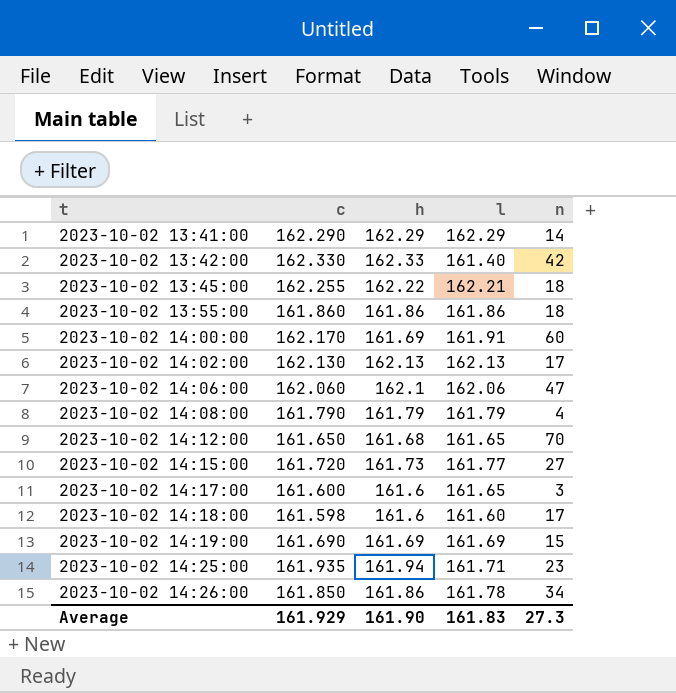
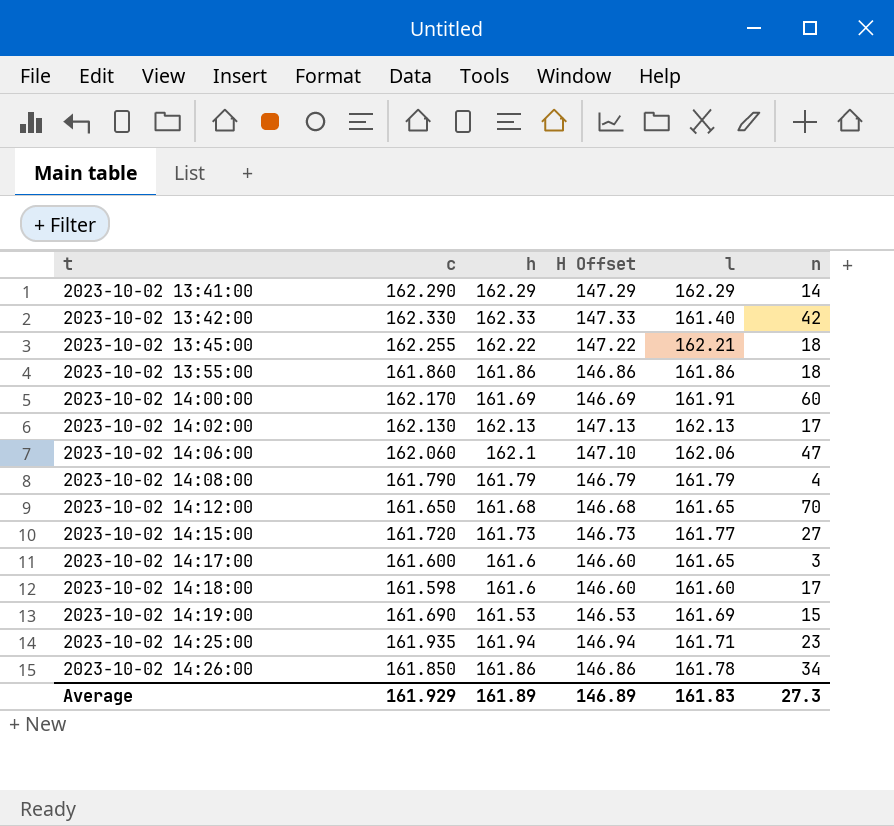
column H Offset | formula: none -> [h] - 15
2023-10-02 14:19:00 | h: 161.69 -> 161.53
Average | h: 161.90 -> 161.89

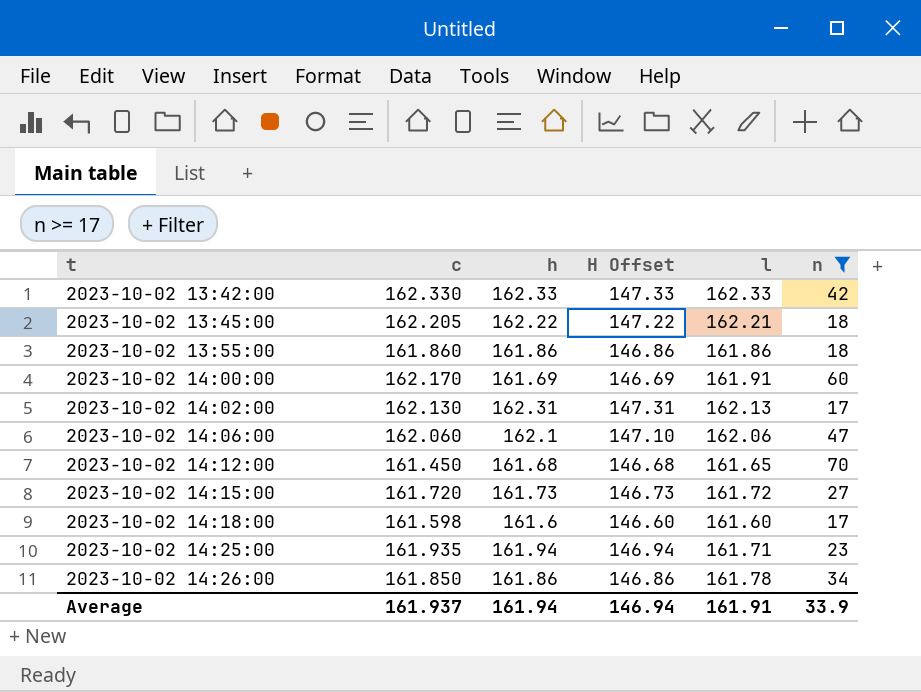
filter: none -> n >= 17
2023-10-02 13:42:00 | l: 161.40 -> 162.33
2023-10-02 13:45:00 | c: 162.255 -> 162.205
2023-10-02 14:02:00 | h: 162.13 -> 162.31
2023-10-02 14:02:00 | H Offset: 147.13 -> 147.31
2023-10-02 14:12:00 | c: 161.650 -> 161.450
2023-10-02 14:15:00 | l: 161.77 -> 161.72
Average | c: 161.929 -> 161.937
Average | h: 161.89 -> 161.94
Average | H Offset: 146.89 -> 146.94
Average | l: 161.83 -> 161.91
Average | n: 27.3 -> 33.9

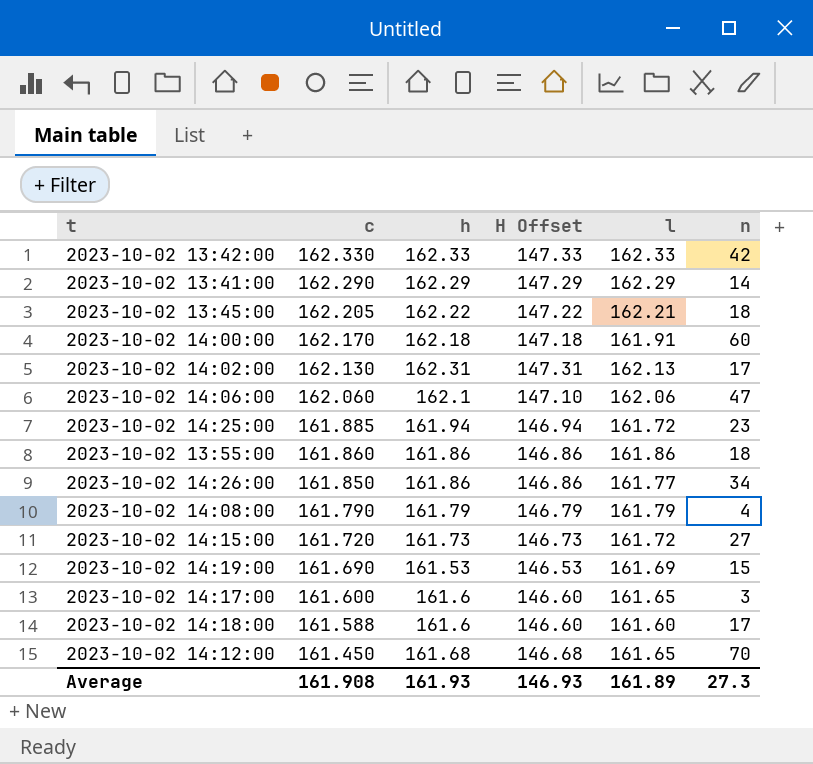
filter: n >= 17 -> none
row order: t ascending -> c descending
2023-10-02 14:00:00 | h: 161.69 -> 162.18
2023-10-02 14:00:00 | H Offset: 146.69 -> 147.18
2023-10-02 14:25:00 | c: 161.935 -> 161.885
2023-10-02 14:25:00 | l: 161.71 -> 161.72
2023-10-02 14:26:00 | l: 161.78 -> 161.77
2023-10-02 14:18:00 | c: 161.598 -> 161.588
Average | c: 161.937 -> 161.908
Average | h: 161.94 -> 161.93
Average | H Offset: 146.94 -> 146.93
Average | l: 161.91 -> 161.89
Average | n: 33.9 -> 27.3

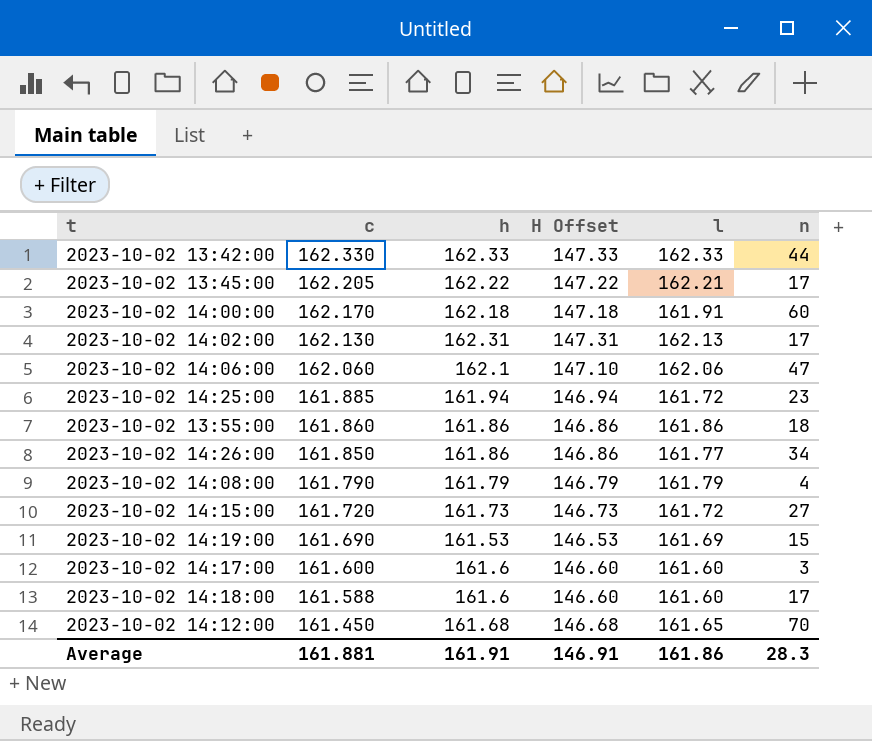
row 2023-10-02 13:41:00: 162.290 | 162.29 | 147.29 | 162.29 | 14 -> none
2023-10-02 13:42:00 | n: 42 -> 44
2023-10-02 13:45:00 | n: 18 -> 17
2023-10-02 14:17:00 | l: 161.65 -> 161.60
Average | c: 161.908 -> 161.881
Average | h: 161.93 -> 161.91
Average | H Offset: 146.93 -> 146.91
Average | l: 161.89 -> 161.86
Average | n: 27.3 -> 28.3

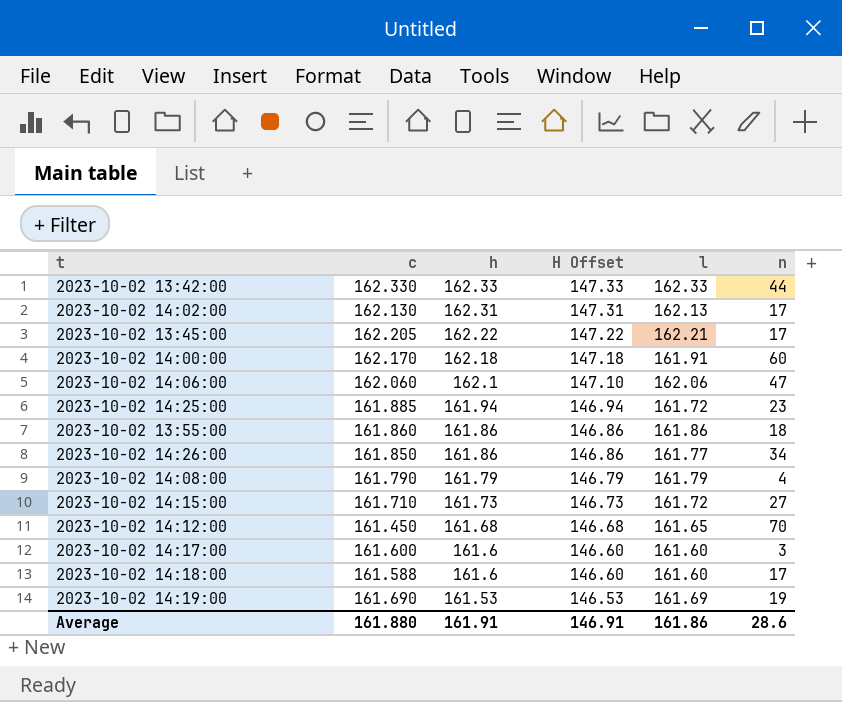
row order: c descending -> h descending
2023-10-02 14:15:00 | c: 161.720 -> 161.710
2023-10-02 14:19:00 | n: 15 -> 19
Average | c: 161.881 -> 161.880
Average | n: 28.3 -> 28.6

